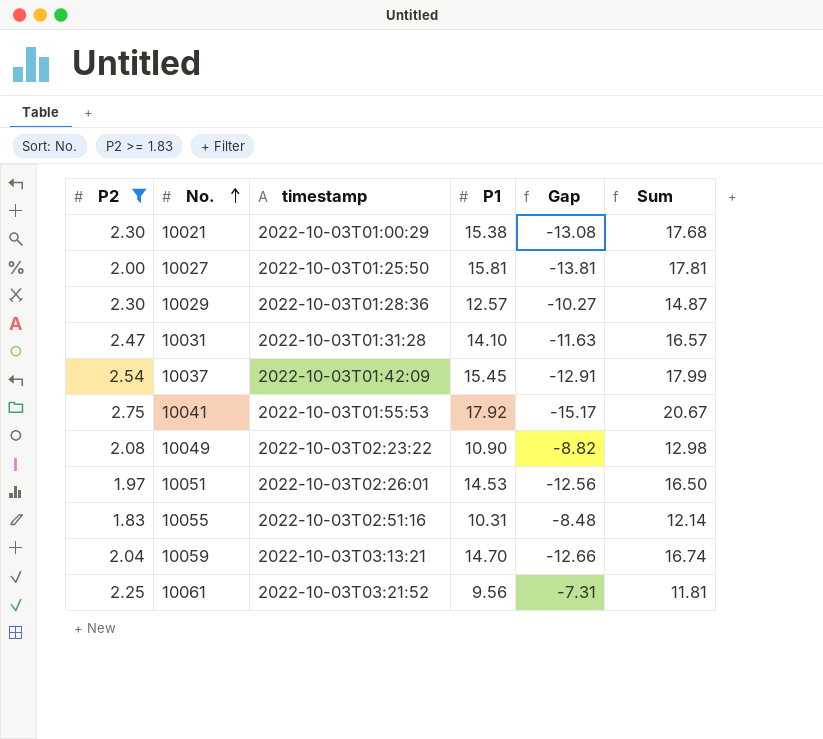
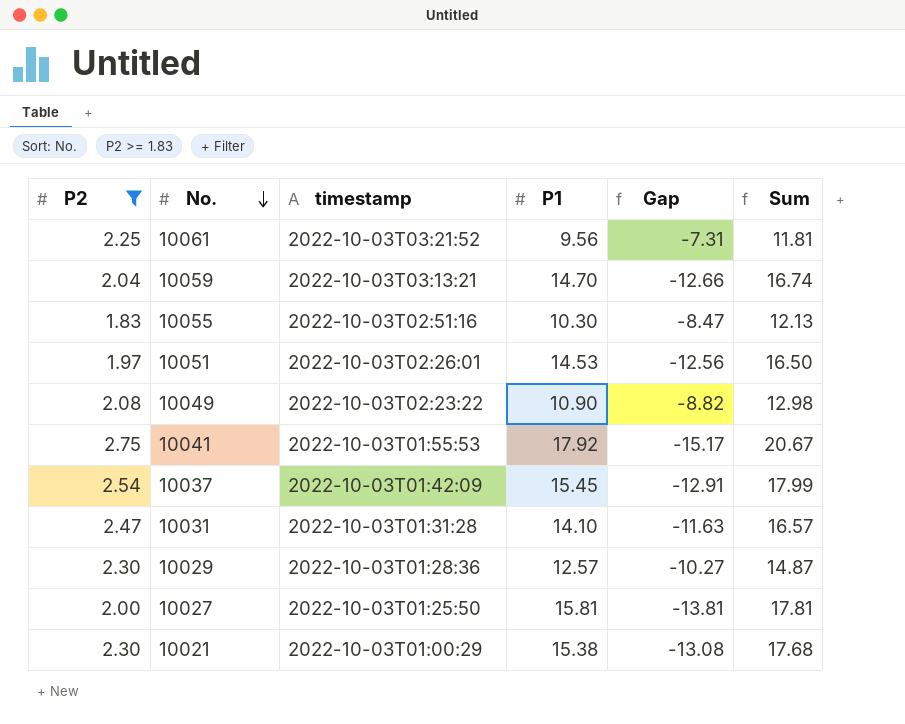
row order: No. ascending -> No. descending
10055 | P1: 10.31 -> 10.30
10055 | Gap: -8.48 -> -8.47
10055 | Sum: 12.14 -> 12.13

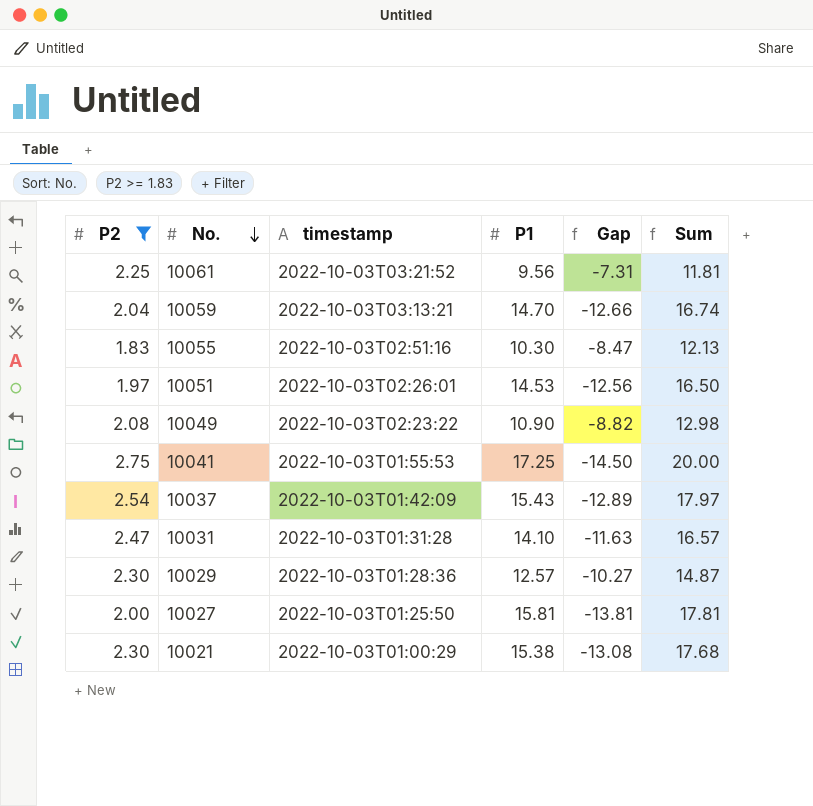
10041 | P1: 17.92 -> 17.25
10041 | Gap: -15.17 -> -14.50
10041 | Sum: 20.67 -> 20.00
10037 | P1: 15.45 -> 15.43
10037 | Gap: -12.91 -> -12.89
10037 | Sum: 17.99 -> 17.97

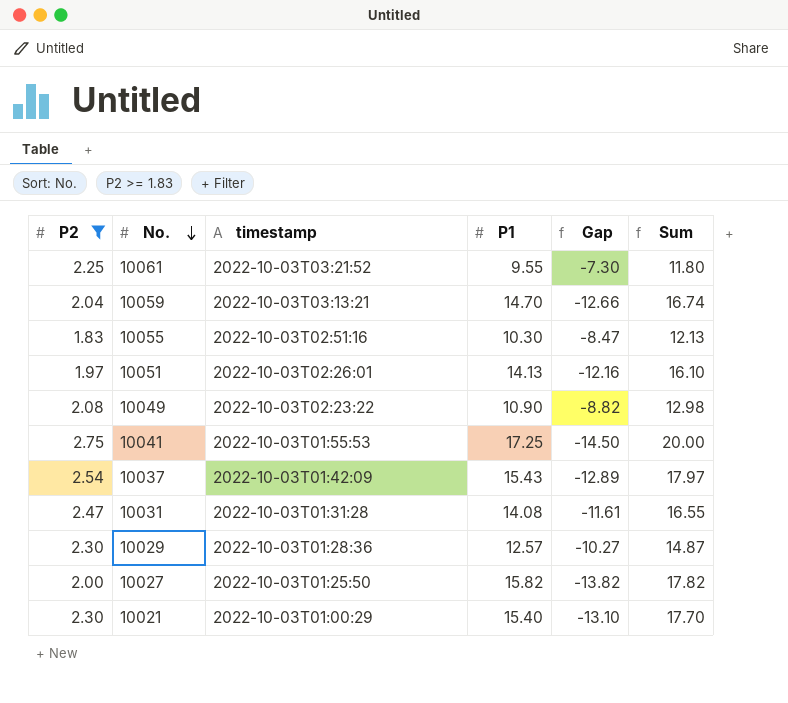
10061 | P1: 9.56 -> 9.55
10061 | Gap: -7.31 -> -7.30
10061 | Sum: 11.81 -> 11.80
10051 | P1: 14.53 -> 14.13
10051 | Gap: -12.56 -> -12.16
10051 | Sum: 16.50 -> 16.10
10031 | P1: 14.10 -> 14.08
10031 | Gap: -11.63 -> -11.61
10031 | Sum: 16.57 -> 16.55
10027 | P1: 15.81 -> 15.82
10027 | Gap: -13.81 -> -13.82
10027 | Sum: 17.81 -> 17.82
10021 | P1: 15.38 -> 15.40
10021 | Gap: -13.08 -> -13.10
10021 | Sum: 17.68 -> 17.70

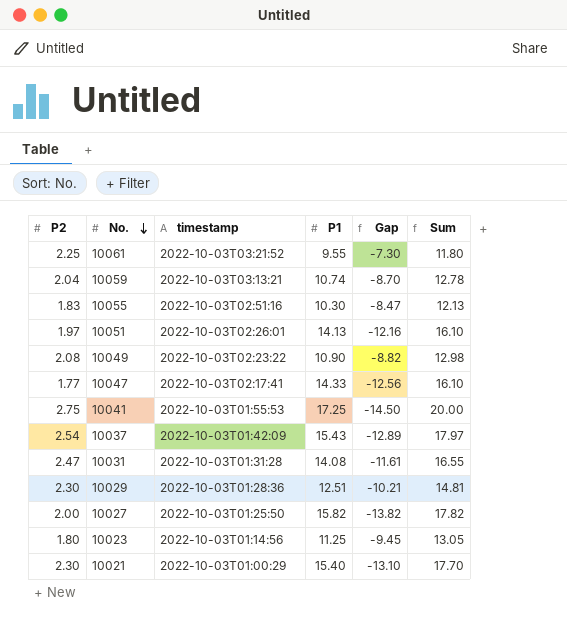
filter: P2 >= 1.83 -> none
10059 | P1: 14.70 -> 10.74
10059 | Gap: -12.66 -> -8.70
10059 | Sum: 16.74 -> 12.78
10029 | P1: 12.57 -> 12.51
10029 | Gap: -10.27 -> -10.21
10029 | Sum: 14.87 -> 14.81

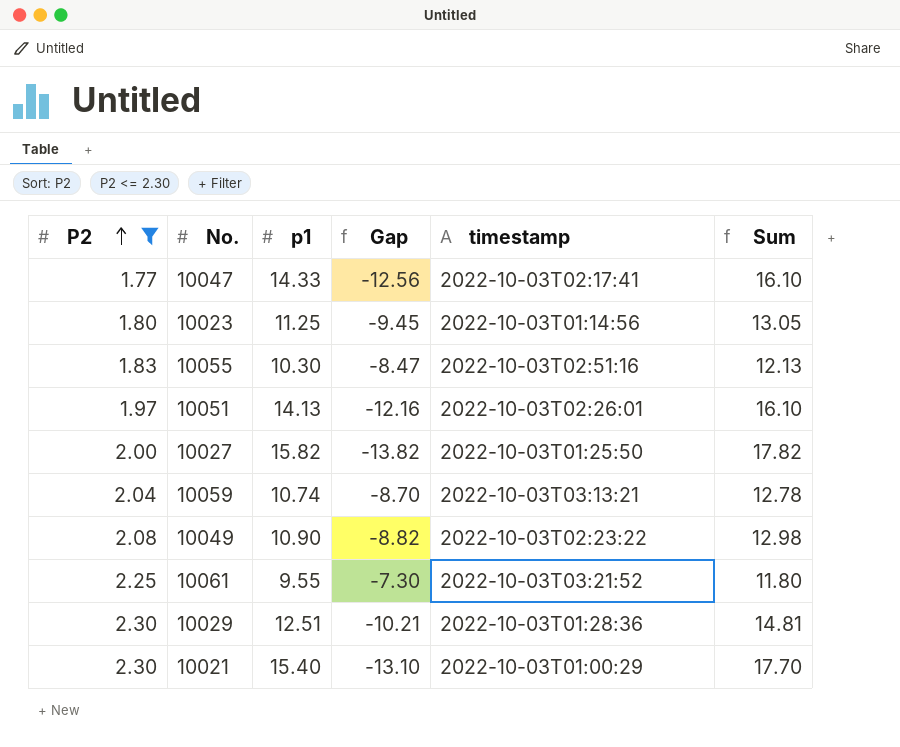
filter: none -> P2 <= 2.30
row order: No. descending -> P2 ascending
column name: P1 -> p1
column timestamp | position: 3 -> 5

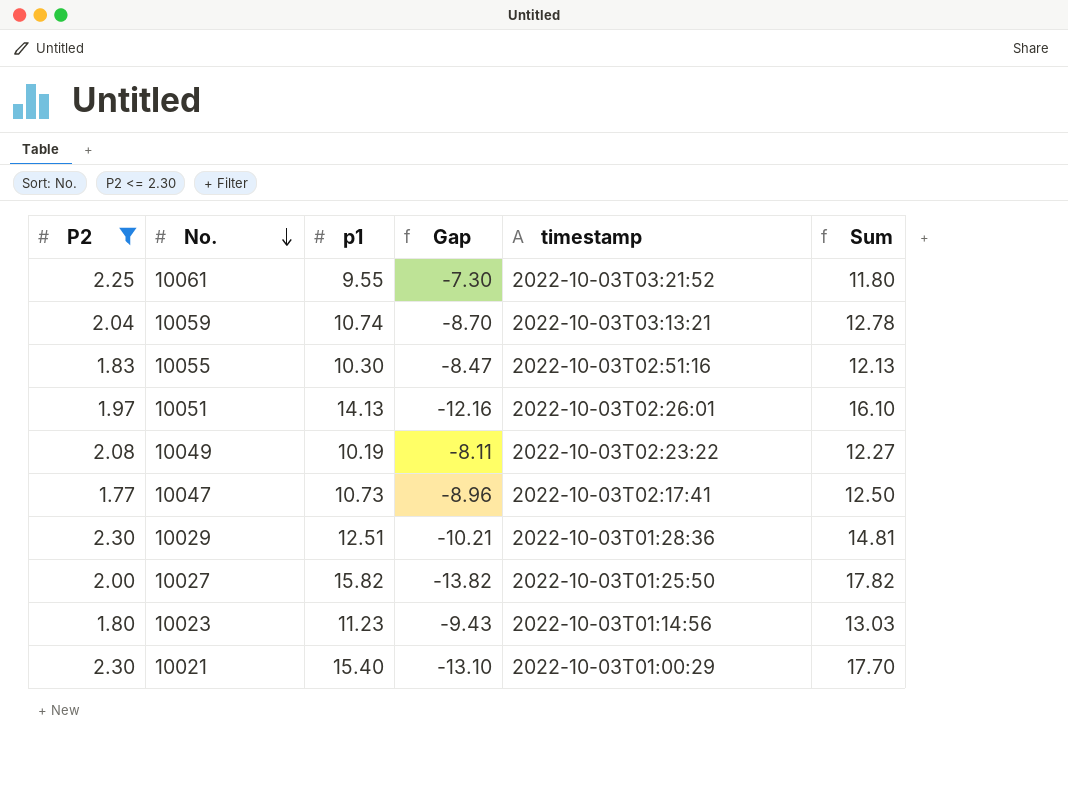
row order: P2 ascending -> No. descending
10049 | p1: 10.90 -> 10.19
10049 | Gap: -8.82 -> -8.11
10049 | Sum: 12.98 -> 12.27
10047 | p1: 14.33 -> 10.73
10047 | Gap: -12.56 -> -8.96
10047 | Sum: 16.10 -> 12.50
10023 | p1: 11.25 -> 11.23
10023 | Gap: -9.45 -> -9.43
10023 | Sum: 13.05 -> 13.03

